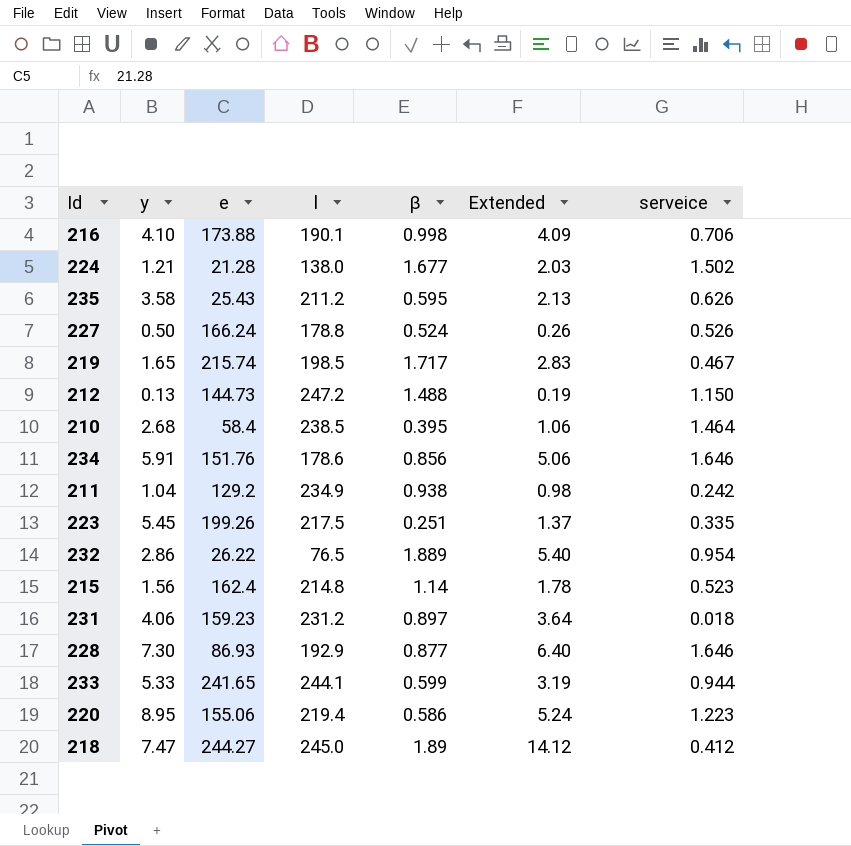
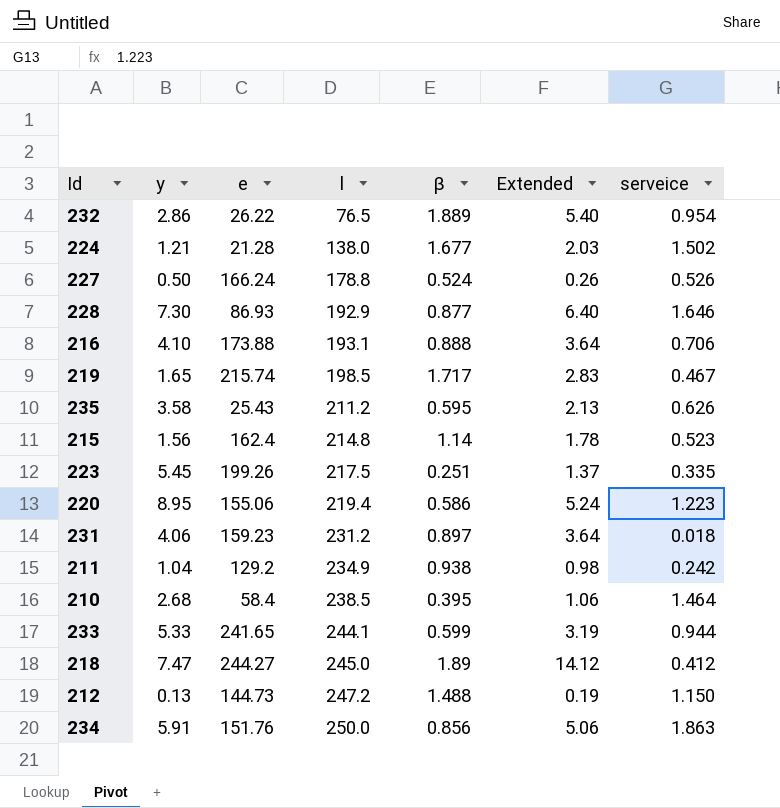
row order: none -> l ascending
216 | l: 190.1 -> 193.1
216 | β: 0.998 -> 0.888
216 | Extended: 4.09 -> 3.64
234 | l: 178.6 -> 250.0
234 | serveice: 1.646 -> 1.863

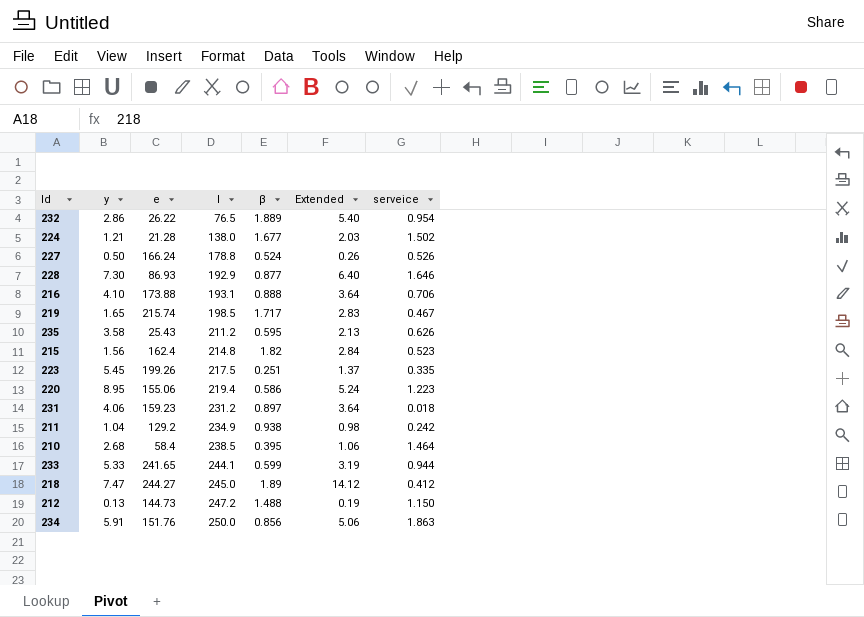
215 | β: 1.14 -> 1.82
215 | Extended: 1.78 -> 2.84

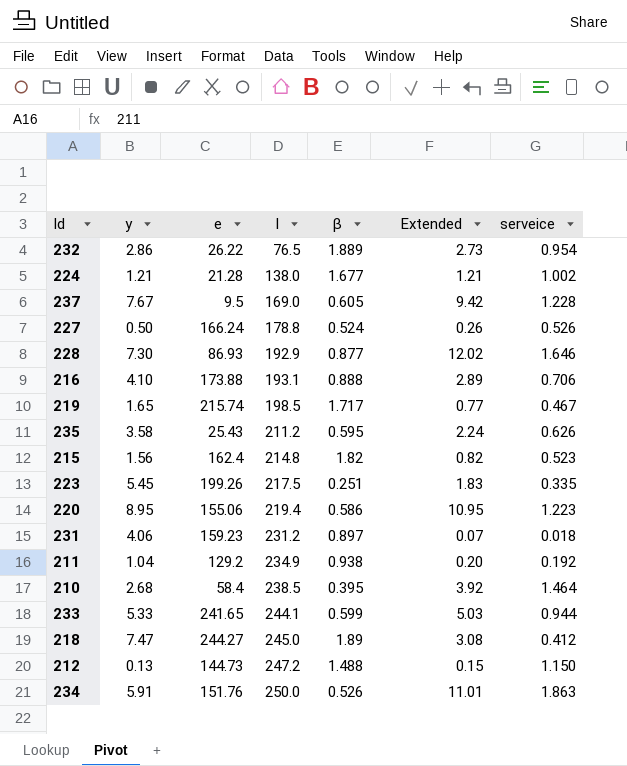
column Extended | formula: [y] * [β] -> [y] * [serveice]
224 | serveice: 1.502 -> 1.002
row 237: none -> 7.67 | 9.5 | 169.0 | 0.605 | 9.42 | 1.228
211 | serveice: 0.242 -> 0.192
234 | β: 0.856 -> 0.526

